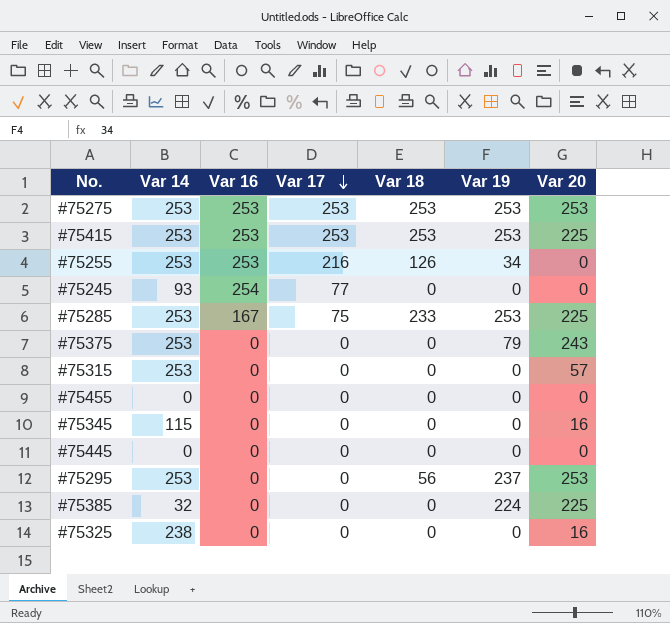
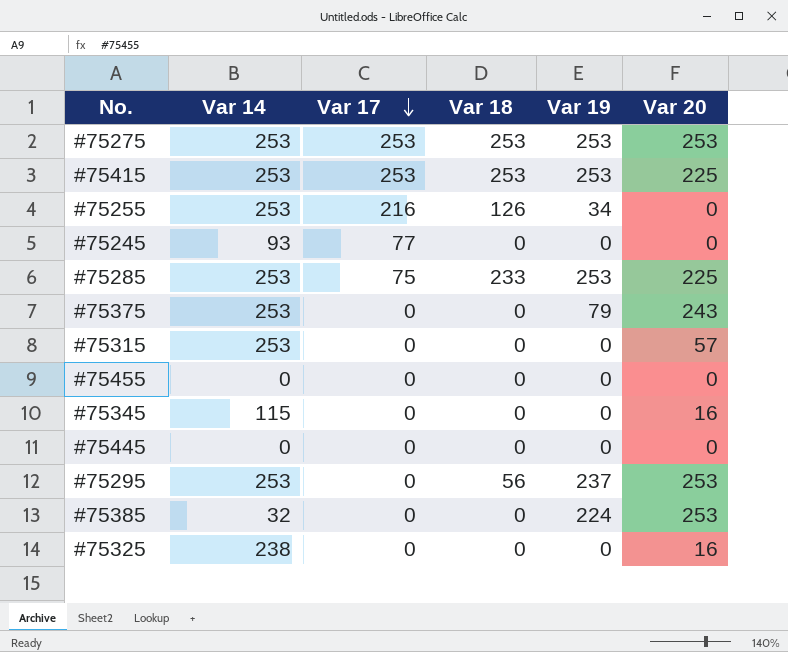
column Var 16 | position: 3 -> none
#75385 | Var 20: 225 -> 253

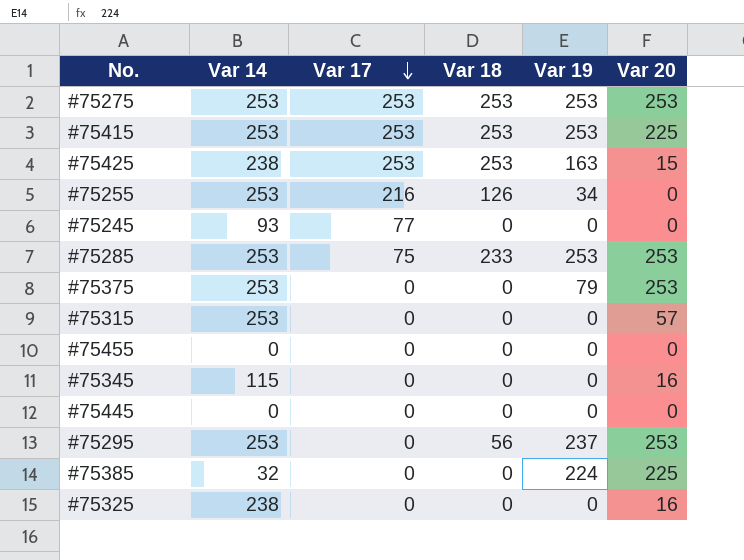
row #75425: none -> 238 | 253 | 253 | 163 | 15
#75285 | Var 20: 225 -> 253
#75375 | Var 20: 243 -> 253
#75385 | Var 20: 253 -> 225

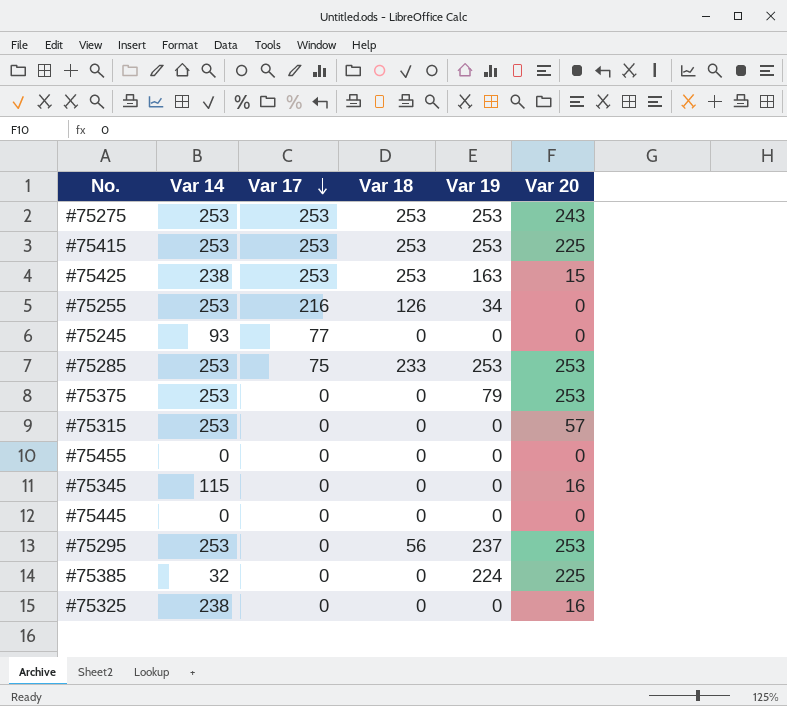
#75275 | Var 20: 253 -> 243

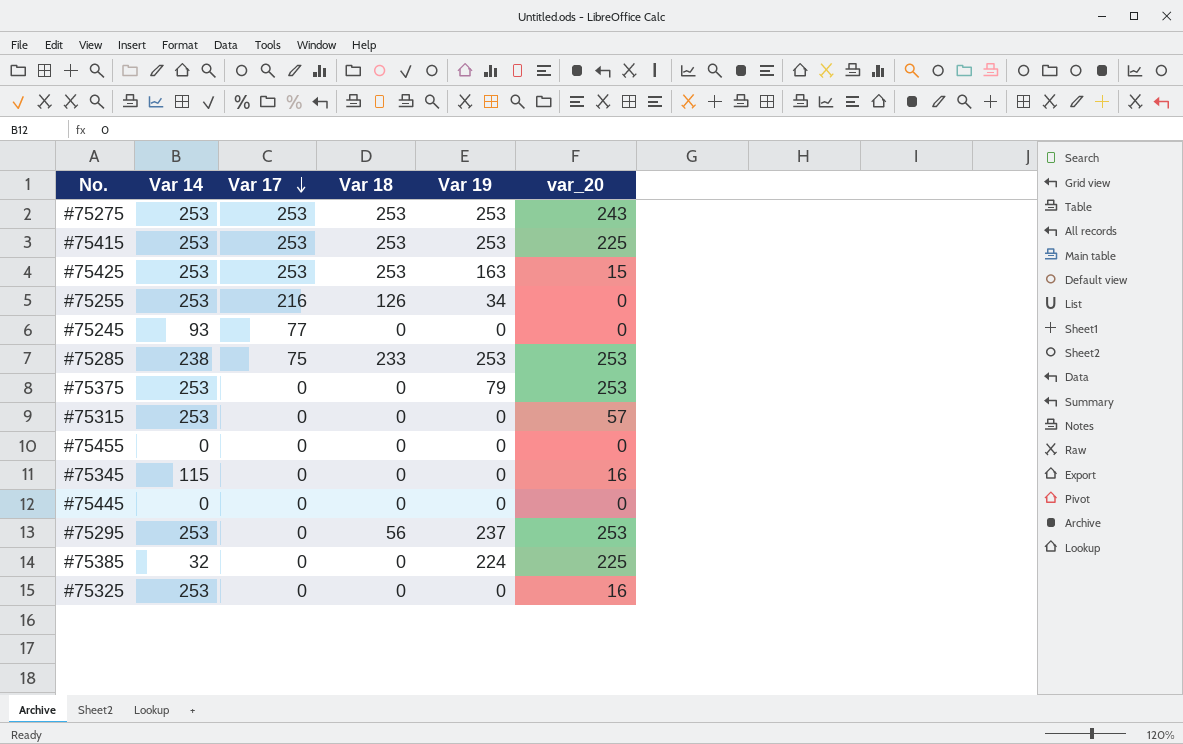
column name: Var 20 -> var_20
#75425 | Var 14: 238 -> 253
#75285 | Var 14: 253 -> 238
#75325 | Var 14: 238 -> 253

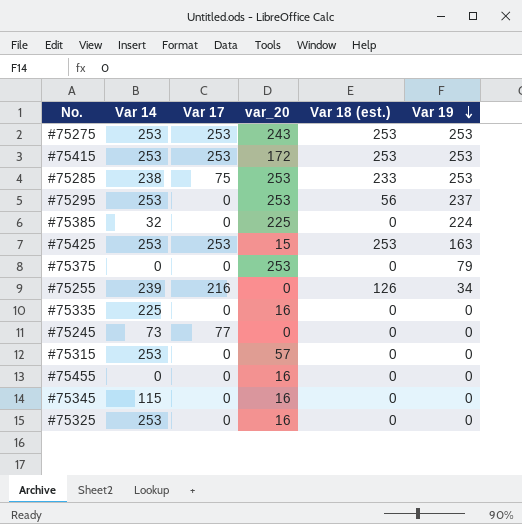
row order: Var 17 descending -> Var 19 descending
column var_20 | position: 6 -> 4
column name: Var 18 -> Var 18 (est.)
row #75445: 0 | 0 | 0 | 0 | 0 -> none
#75415 | var_20: 225 -> 172
#75375 | Var 14: 253 -> 0
#75255 | Var 14: 253 -> 239
row #75335: none -> 225 | 0 | 16 | 0 | 0
#75245 | Var 14: 93 -> 73
#75455 | var_20: 0 -> 16

